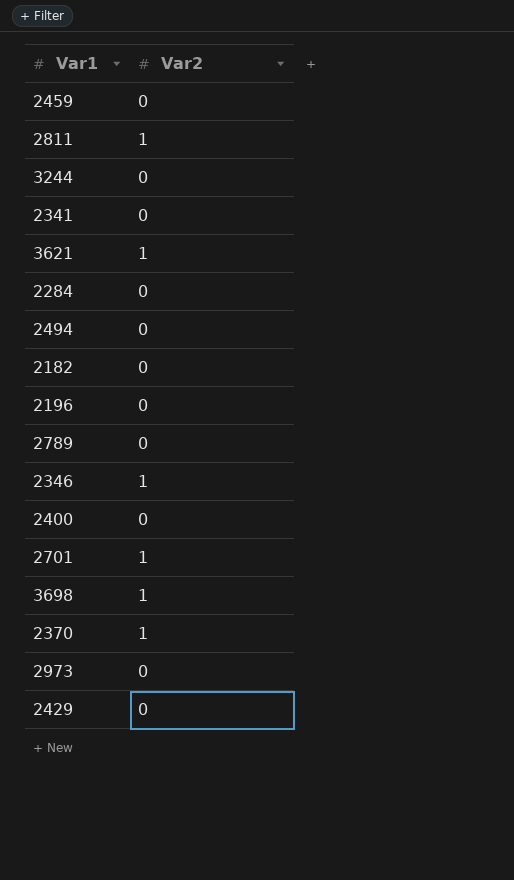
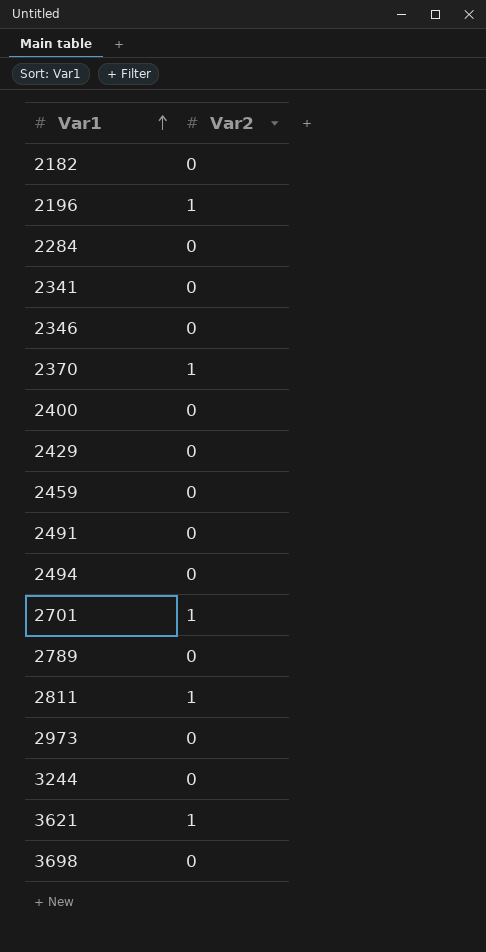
row order: none -> Var1 ascending
2196 | Var2: 0 -> 1
2346 | Var2: 1 -> 0
row 2491: none -> 0
3698 | Var2: 1 -> 0

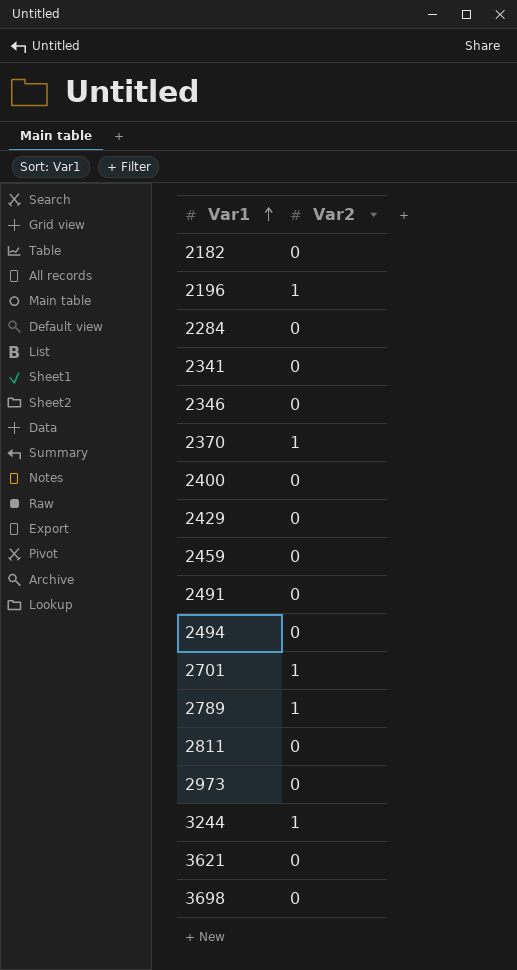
2789 | Var2: 0 -> 1
2811 | Var2: 1 -> 0
3244 | Var2: 0 -> 1
3621 | Var2: 1 -> 0

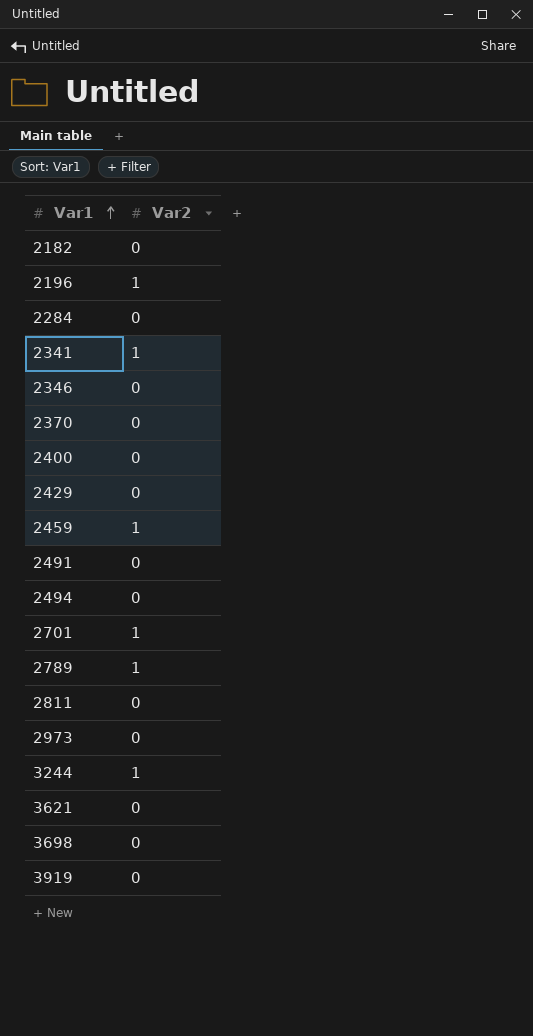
2341 | Var2: 0 -> 1
2370 | Var2: 1 -> 0
2459 | Var2: 0 -> 1
row 3919: none -> 0

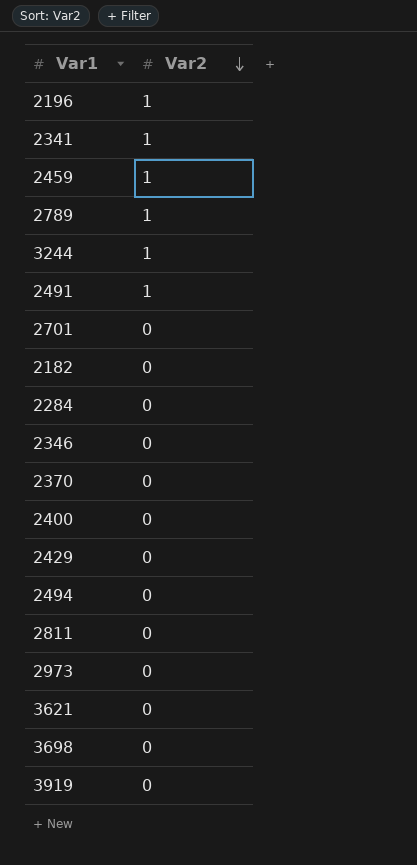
row order: Var1 ascending -> Var2 descending
2491 | Var2: 0 -> 1
2701 | Var2: 1 -> 0

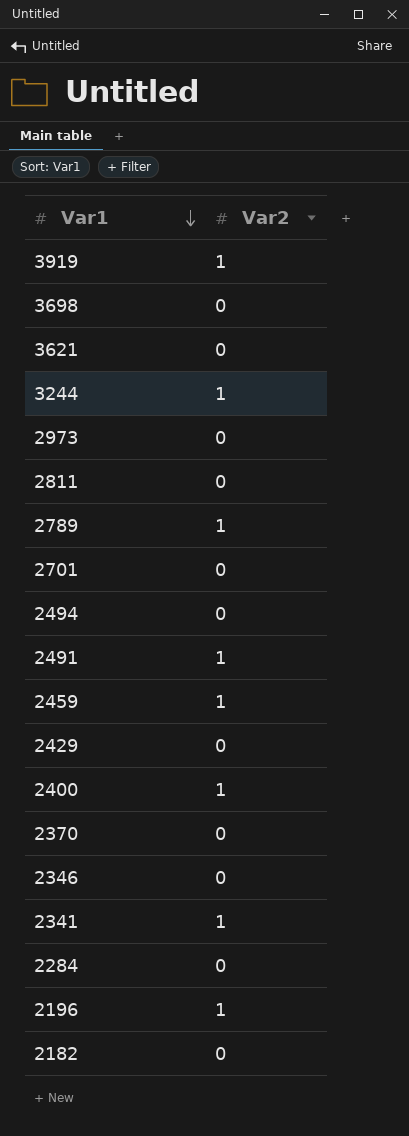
row order: Var2 descending -> Var1 descending
3919 | Var2: 0 -> 1
2400 | Var2: 0 -> 1

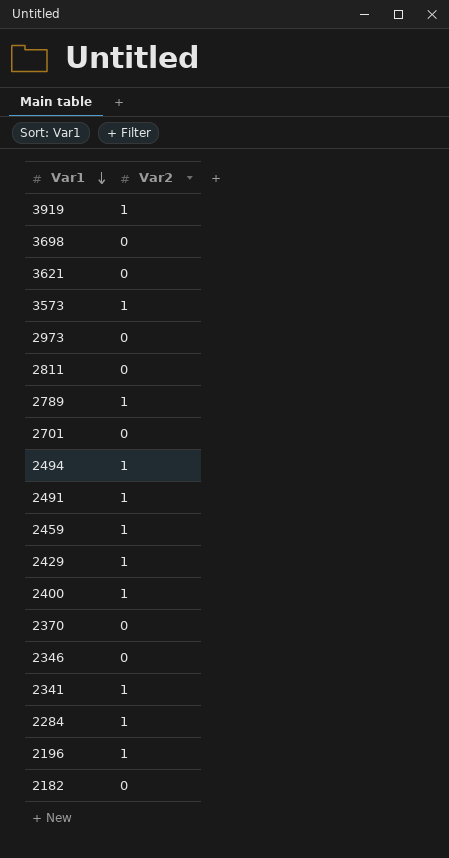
row 3244: 1 -> none
row 3573: none -> 1
2494 | Var2: 0 -> 1
2429 | Var2: 0 -> 1
2284 | Var2: 0 -> 1

